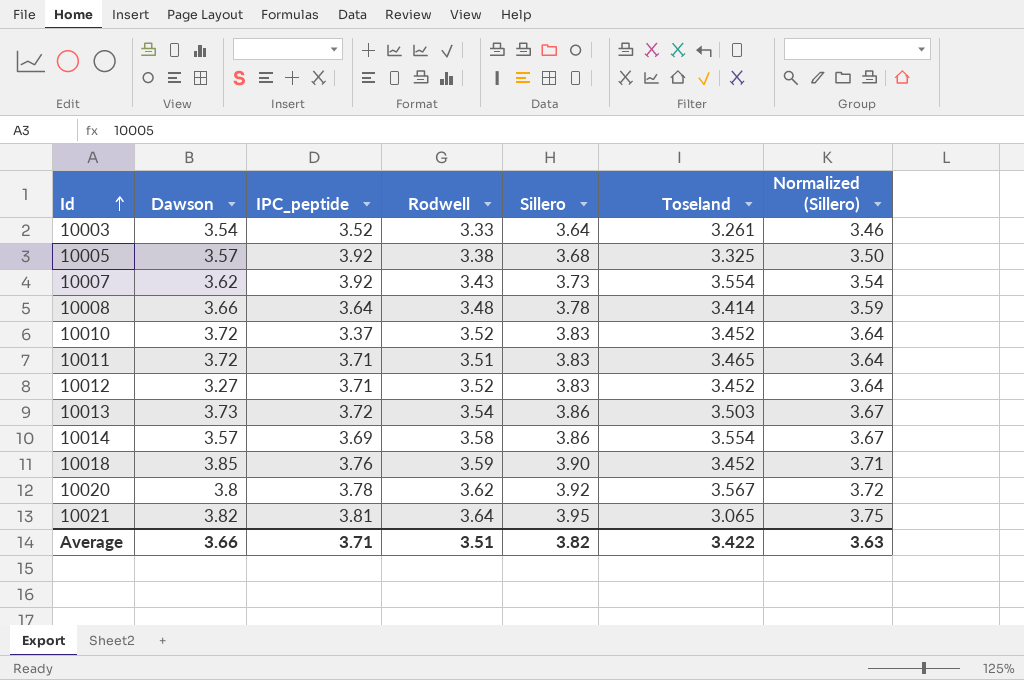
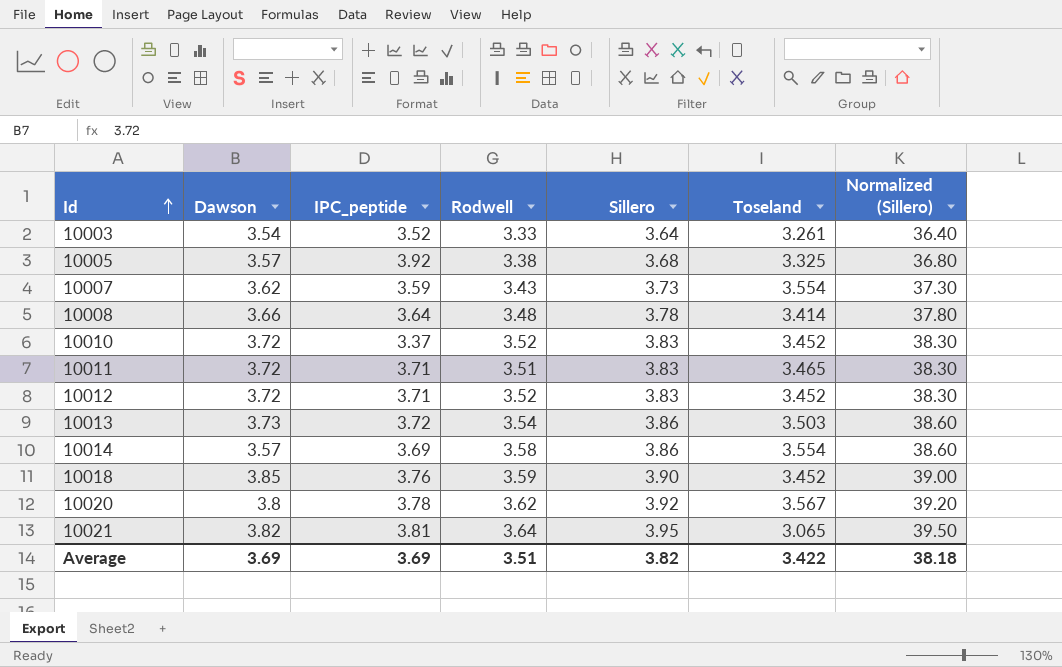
column Normalized (Sillero) | formula: [Sillero] * 0.95 -> [Sillero] * 10
10007 | IPC_peptide: 3.92 -> 3.59
10012 | Dawson: 3.27 -> 3.72
Average | Dawson: 3.66 -> 3.69
Average | IPC_peptide: 3.71 -> 3.69
Average | Normalized (Sillero): 3.63 -> 38.18

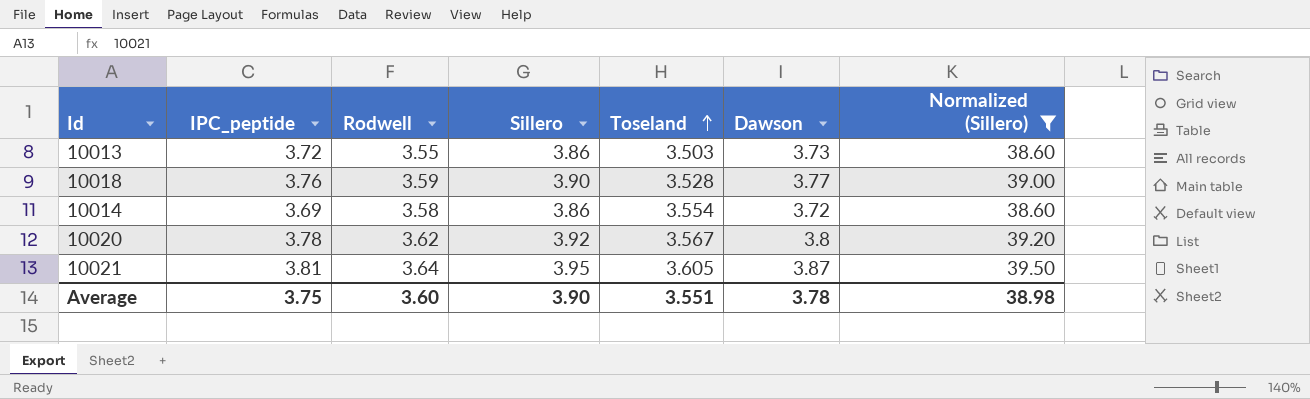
filter: none -> Normalized (Sillero) >= 38.60
row order: Id ascending -> Toseland ascending
column Dawson | position: 2 -> 6
10013 | Rodwell: 3.54 -> 3.55
10018 | Toseland: 3.452 -> 3.528
10018 | Dawson: 3.85 -> 3.77
10014 | Dawson: 3.57 -> 3.72
10021 | Toseland: 3.065 -> 3.605
10021 | Dawson: 3.82 -> 3.87
Average | IPC_peptide: 3.69 -> 3.75
Average | Rodwell: 3.51 -> 3.60
Average | Sillero: 3.82 -> 3.90
Average | Toseland: 3.422 -> 3.551
Average | Dawson: 3.69 -> 3.78
Average | Normalized (Sillero): 38.18 -> 38.98

